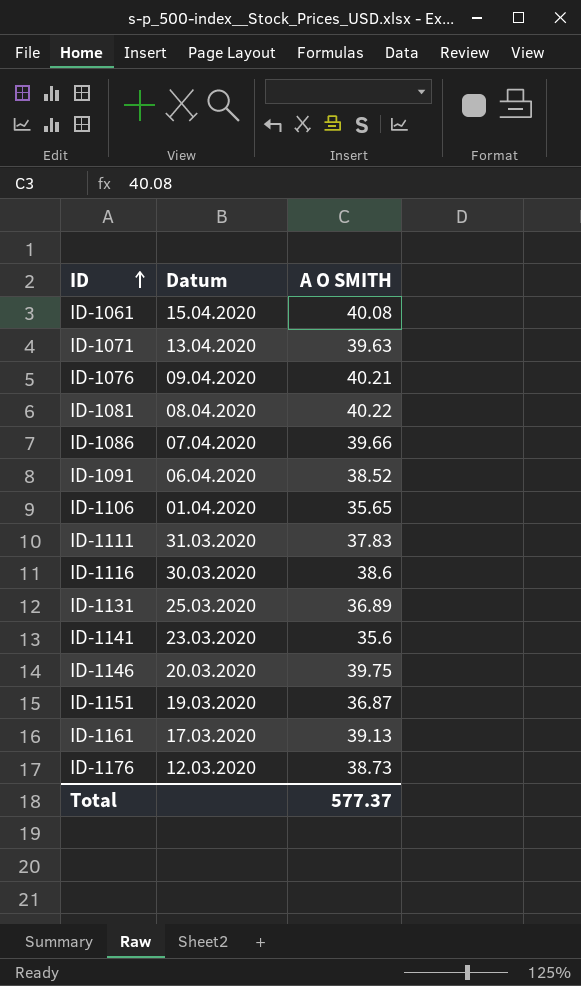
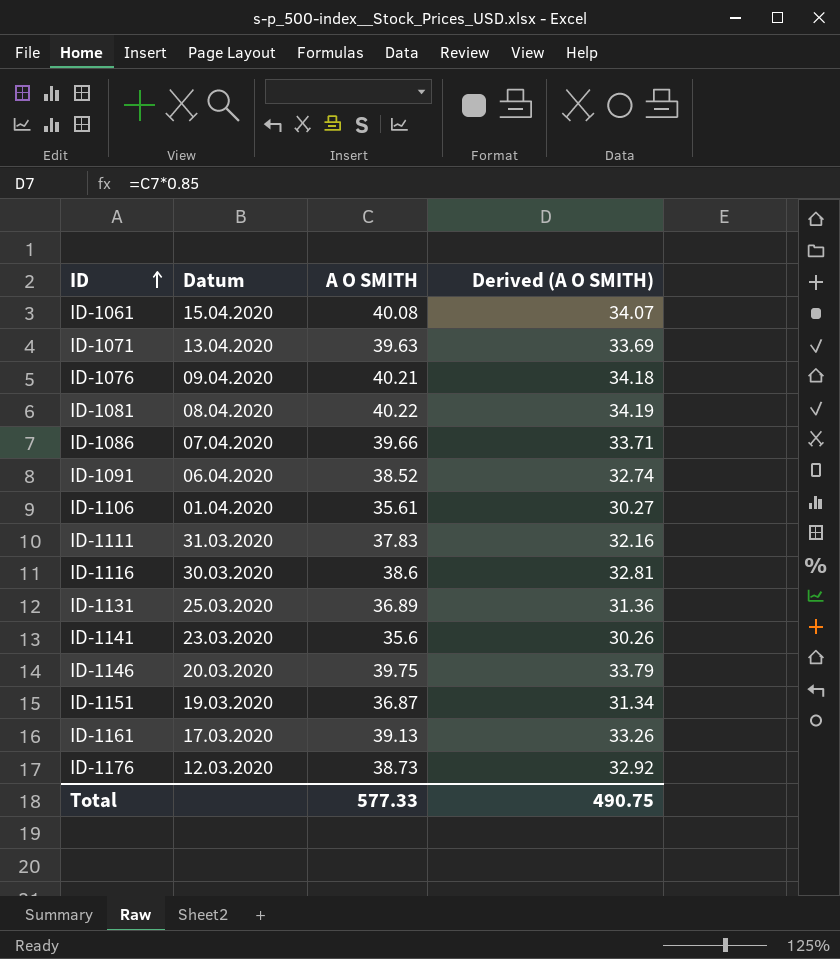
column Derived (A O SMITH) | formula: none -> [A O SMITH] * 0.85
ID-1106 | A O SMITH: 35.65 -> 35.61
Total | A O SMITH: 577.37 -> 577.33

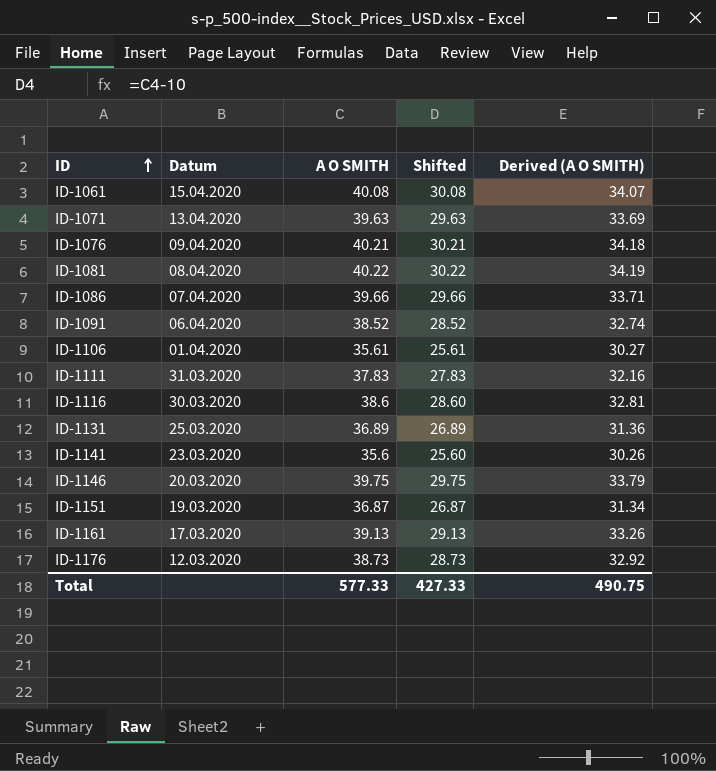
column Shifted | formula: none -> [A O SMITH] - 10

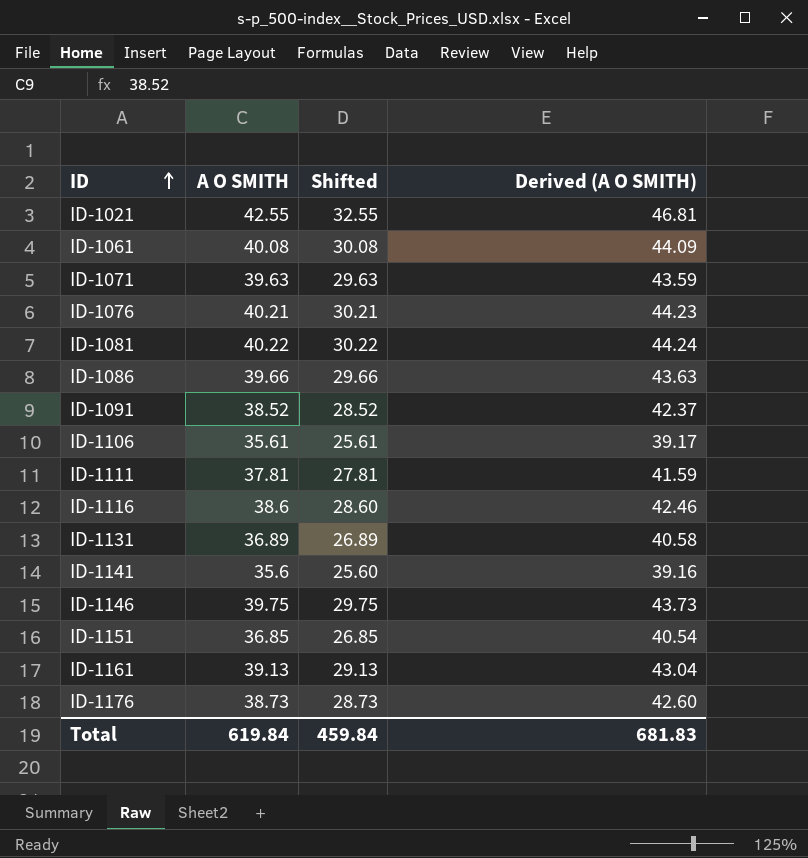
column Datum | position: 2 -> none
column Derived (A O SMITH) | formula: [A O SMITH] * 0.85 -> [A O SMITH] * 1.1
row ID-1021: none -> 42.55 | 32.55 | 46.81
ID-1111 | A O SMITH: 37.83 -> 37.81
ID-1111 | Shifted: 27.83 -> 27.81
ID-1151 | A O SMITH: 36.87 -> 36.85
ID-1151 | Shifted: 26.87 -> 26.85
Total | A O SMITH: 577.33 -> 619.84
Total | Shifted: 427.33 -> 459.84
Total | Derived (A O SMITH): 490.75 -> 681.83

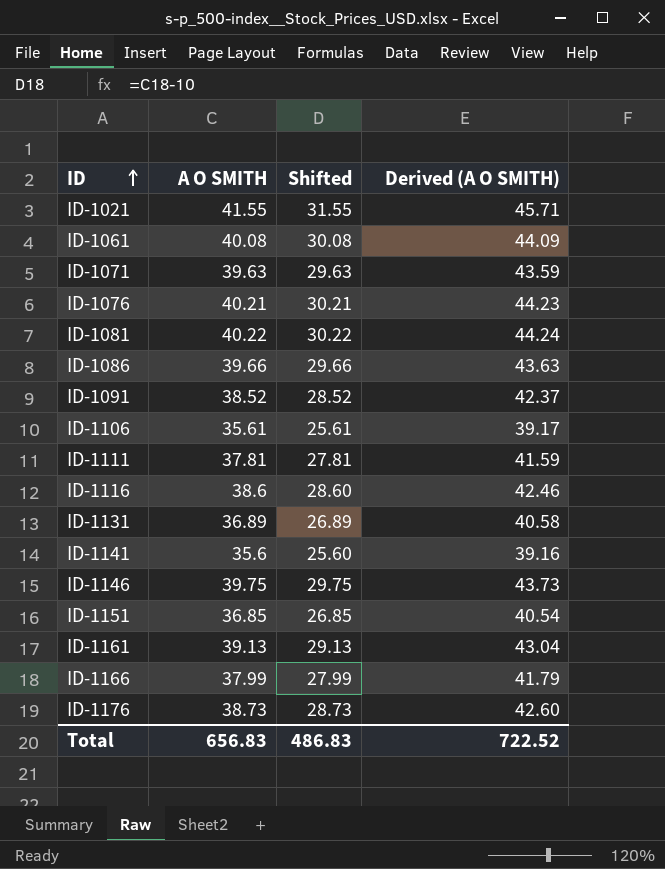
ID-1021 | A O SMITH: 42.55 -> 41.55
ID-1021 | Shifted: 32.55 -> 31.55
ID-1021 | Derived (A O SMITH): 46.81 -> 45.71
row ID-1166: none -> 37.99 | 27.99 | 41.79
Total | A O SMITH: 619.84 -> 656.83
Total | Shifted: 459.84 -> 486.83
Total | Derived (A O SMITH): 681.83 -> 722.52

